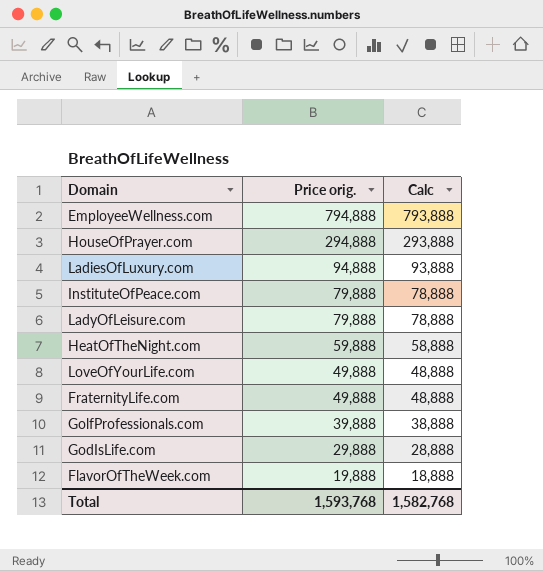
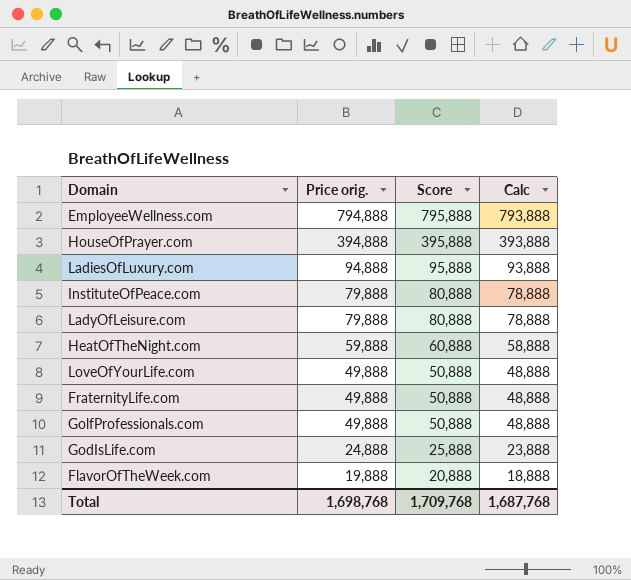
column Score | formula: none -> [Price orig.] + 1000
HouseOfPrayer.com | Price orig.: 294,888 -> 394,888
HouseOfPrayer.com | Calc: 293,888 -> 393,888
GolfProfessionals.com | Price orig.: 39,888 -> 49,888
GolfProfessionals.com | Calc: 38,888 -> 48,888
GodIsLife.com | Price orig.: 29,888 -> 24,888
GodIsLife.com | Calc: 28,888 -> 23,888
Total | Price orig.: 1,593,768 -> 1,698,768
Total | Calc: 1,582,768 -> 1,687,768

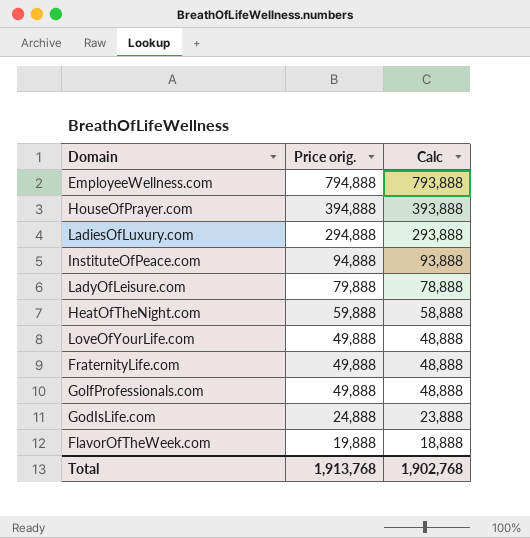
column Score | formula: [Price orig.] + 1000 -> none
LadiesOfLuxury.com | Price orig.: 94,888 -> 294,888
LadiesOfLuxury.com | Calc: 93,888 -> 293,888
InstituteOfPeace.com | Price orig.: 79,888 -> 94,888
InstituteOfPeace.com | Calc: 78,888 -> 93,888
Total | Price orig.: 1,698,768 -> 1,913,768
Total | Calc: 1,687,768 -> 1,902,768

